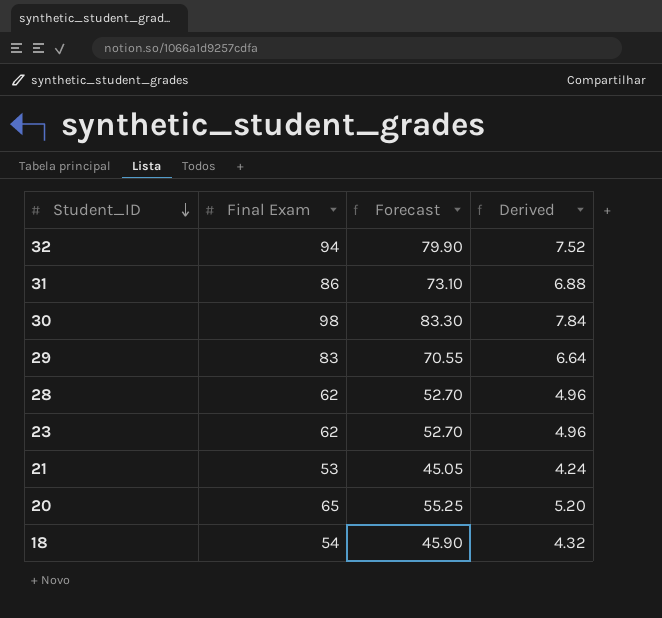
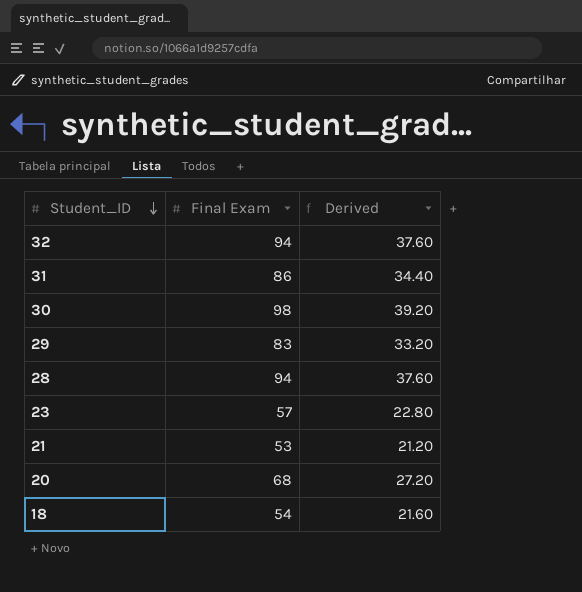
column Forecast | formula: [Final Exam] * 0.85 -> none
column Derived | formula: [Final Exam] * 0.08 -> [Final Exam] * 0.4
28 | Final Exam: 62 -> 94
23 | Final Exam: 62 -> 57
20 | Final Exam: 65 -> 68

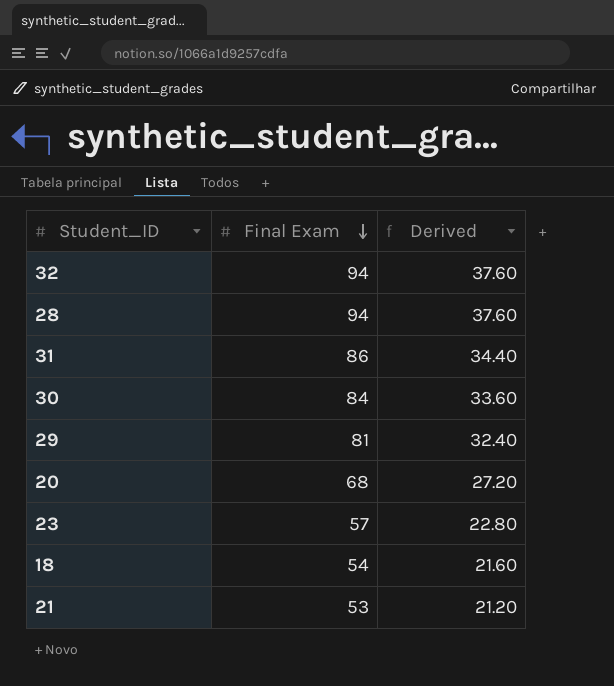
row order: Student_ID descending -> Final Exam descending
30 | Final Exam: 98 -> 84
30 | Derived: 39.20 -> 33.60
29 | Final Exam: 83 -> 81
29 | Derived: 33.20 -> 32.40

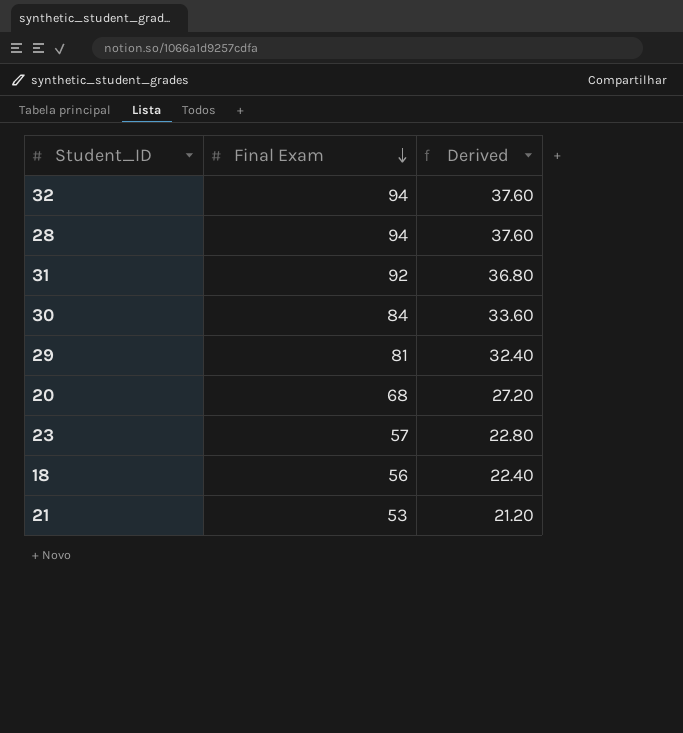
31 | Final Exam: 86 -> 92
31 | Derived: 34.40 -> 36.80
18 | Final Exam: 54 -> 56
18 | Derived: 21.60 -> 22.40

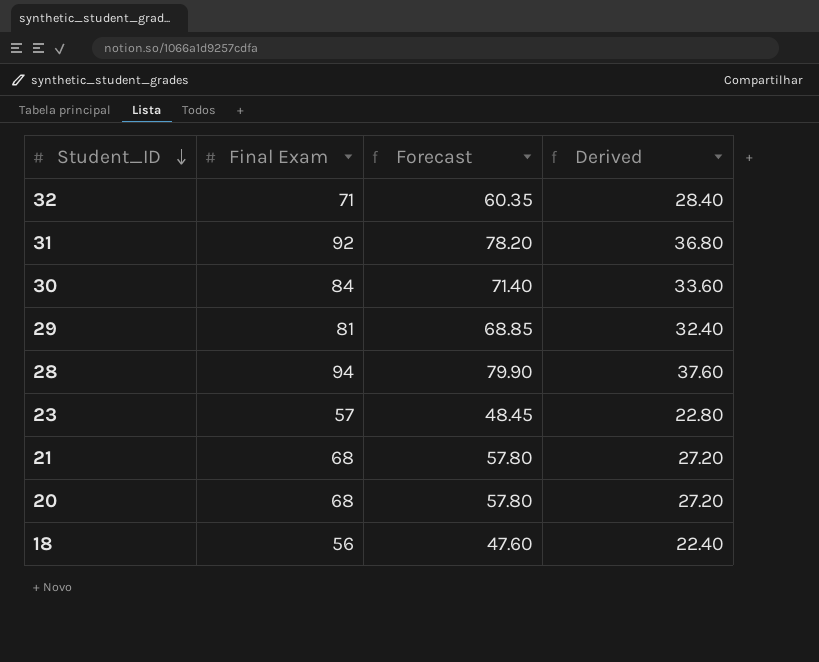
row order: Final Exam descending -> Student_ID descending
column Forecast | formula: none -> [Final Exam] * 0.85
32 | Final Exam: 94 -> 71
32 | Derived: 37.60 -> 28.40
21 | Final Exam: 53 -> 68
21 | Derived: 21.20 -> 27.20

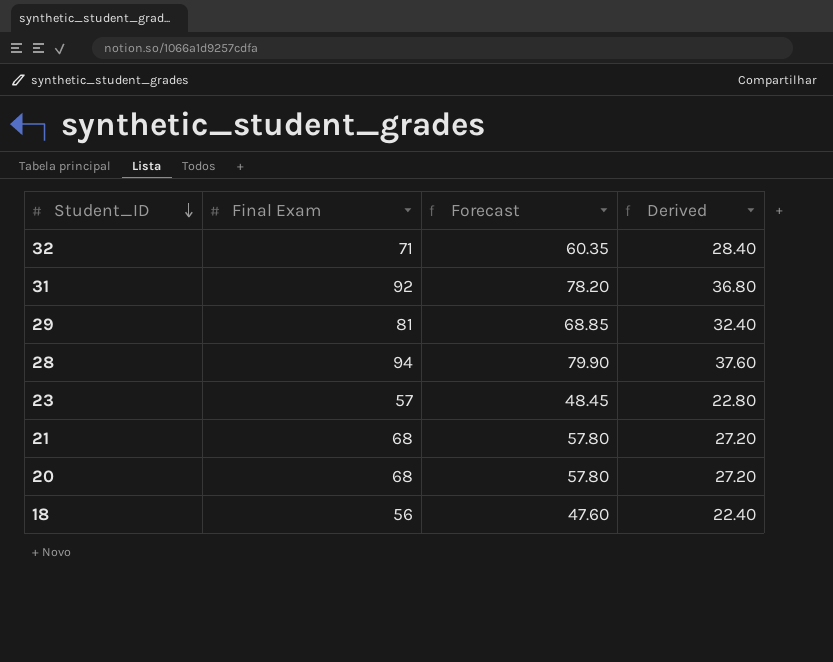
row 30: 84 | 71.40 | 33.60 -> none

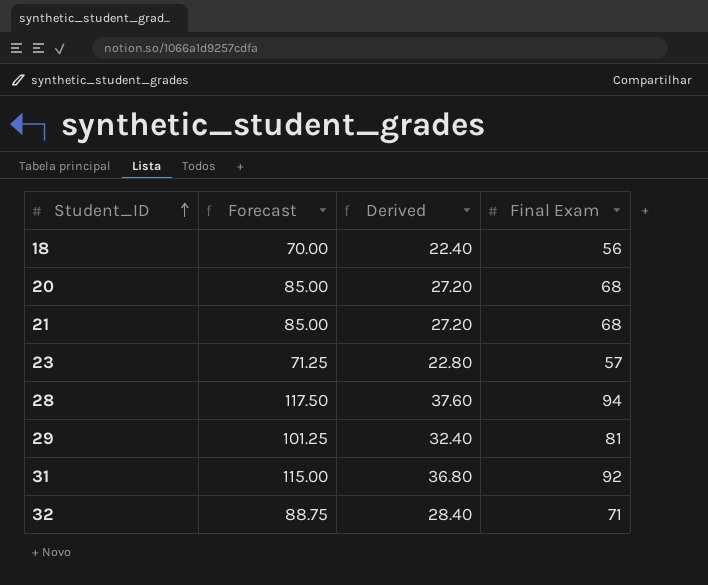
row order: Student_ID descending -> Student_ID ascending
column Forecast | formula: [Final Exam] * 0.85 -> [Final Exam] * 1.25
column Final Exam | position: 2 -> 4

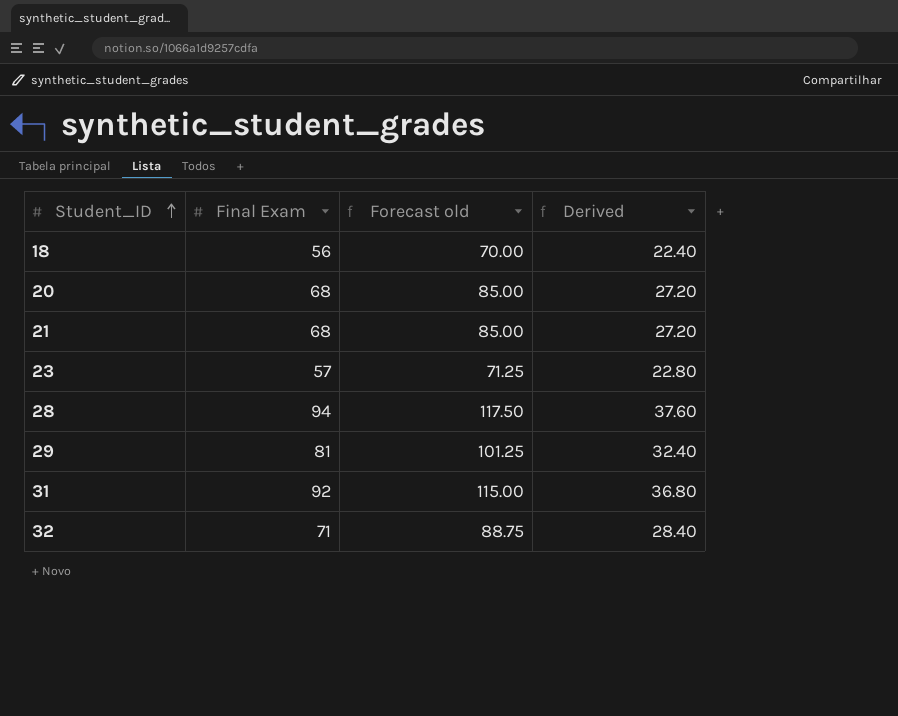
column Final Exam | position: 4 -> 2
column name: Forecast -> Forecast old

